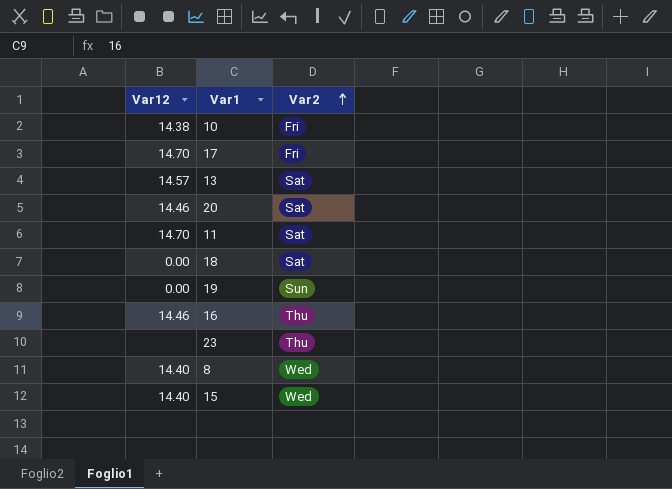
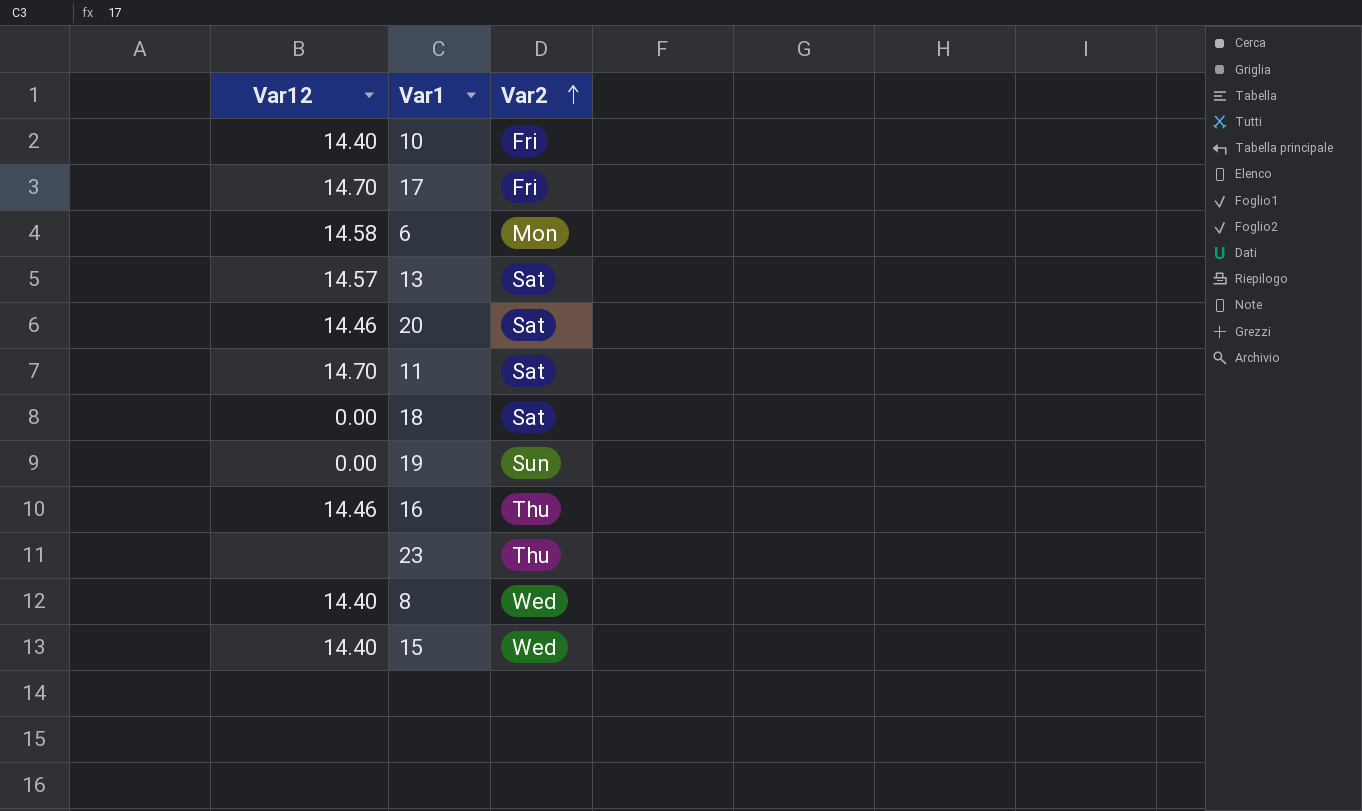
10 | Var12: 14.38 -> 14.40
row 6: none -> 14.58 | Mon

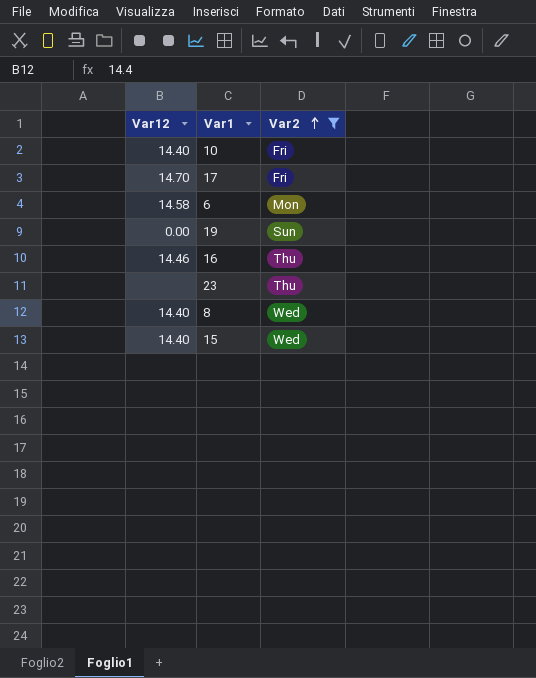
filter: none -> Var2 != Sat

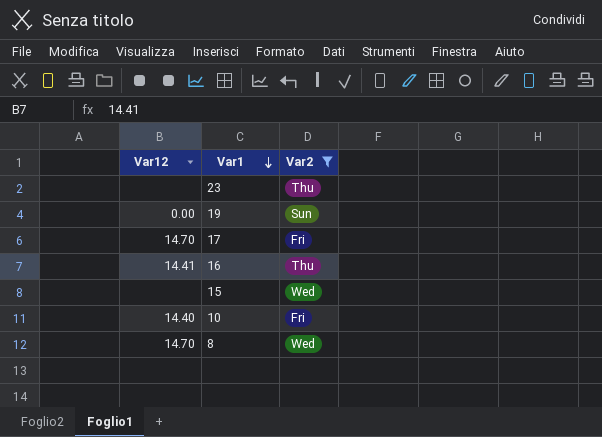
row order: Var2 ascending -> Var1 descending
row 6: 14.58 | Mon -> none
16 | Var12: 14.46 -> 14.41
15 | Var12: 14.40 -> none
8 | Var12: 14.40 -> 14.70

